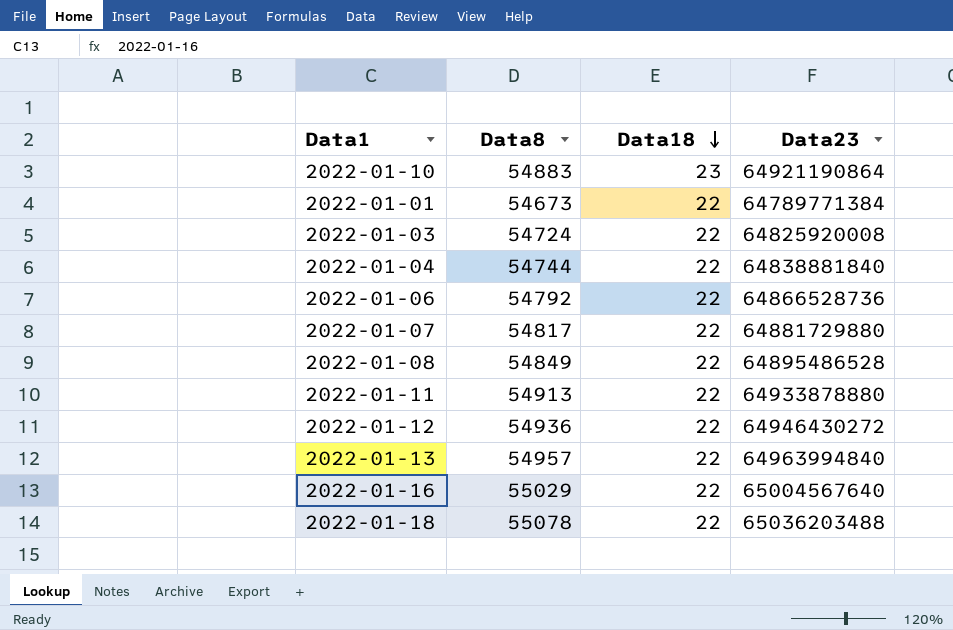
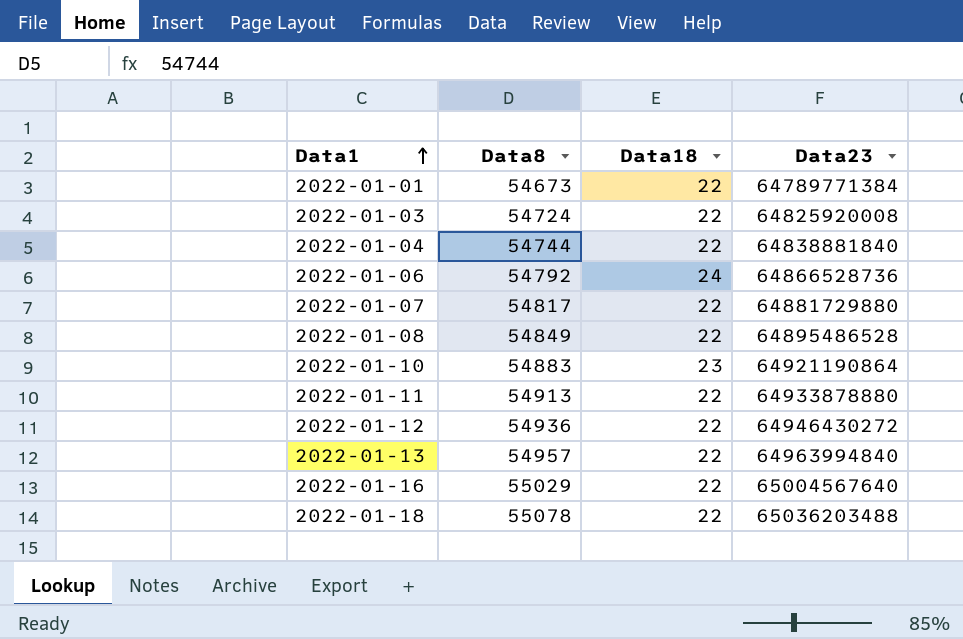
row order: Data18 descending -> Data1 ascending
2022-01-06 | Data18: 22 -> 24

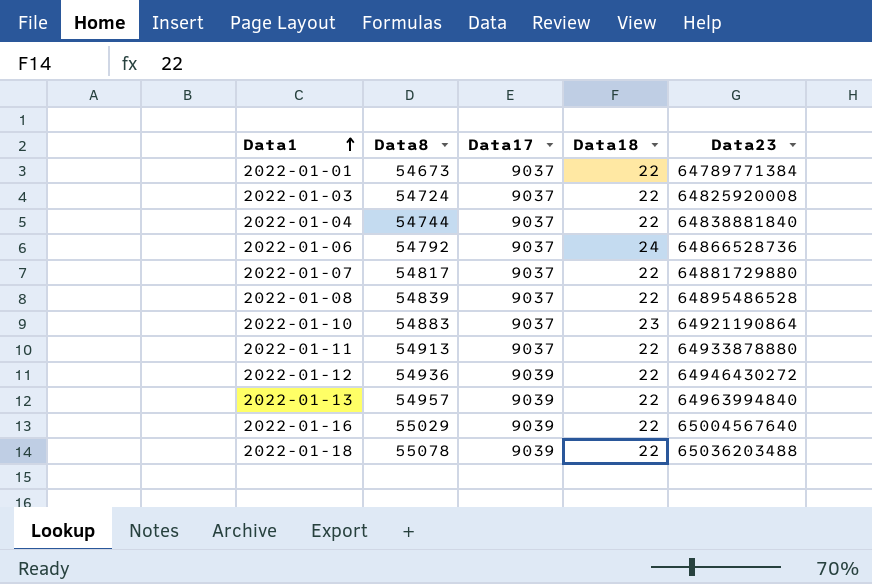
column Data17 | position: none -> 3
2022-01-08 | Data8: 54849 -> 54839

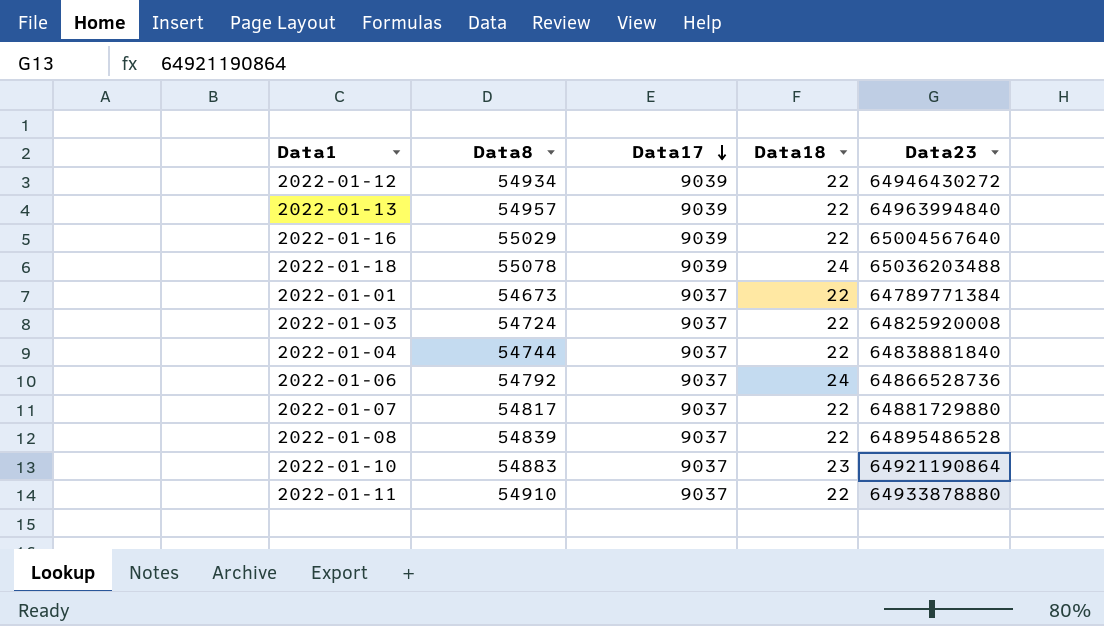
row order: Data1 ascending -> Data17 descending
2022-01-12 | Data8: 54936 -> 54934
2022-01-18 | Data18: 22 -> 24
2022-01-11 | Data8: 54913 -> 54910

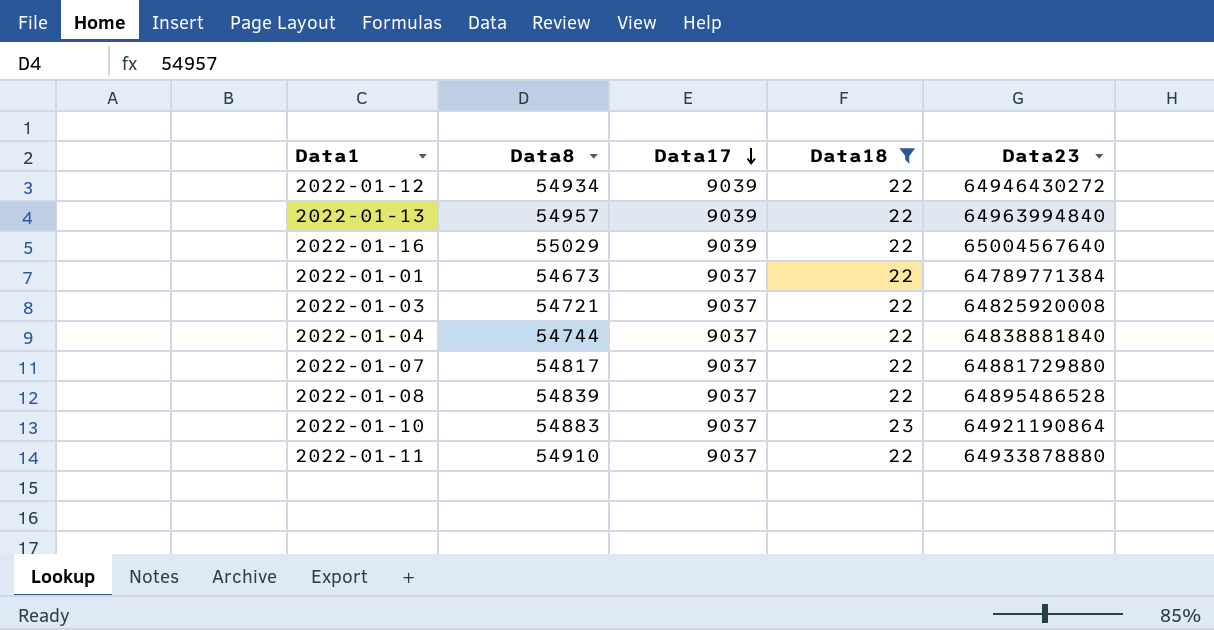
filter: none -> Data18 != 24
2022-01-03 | Data8: 54724 -> 54721

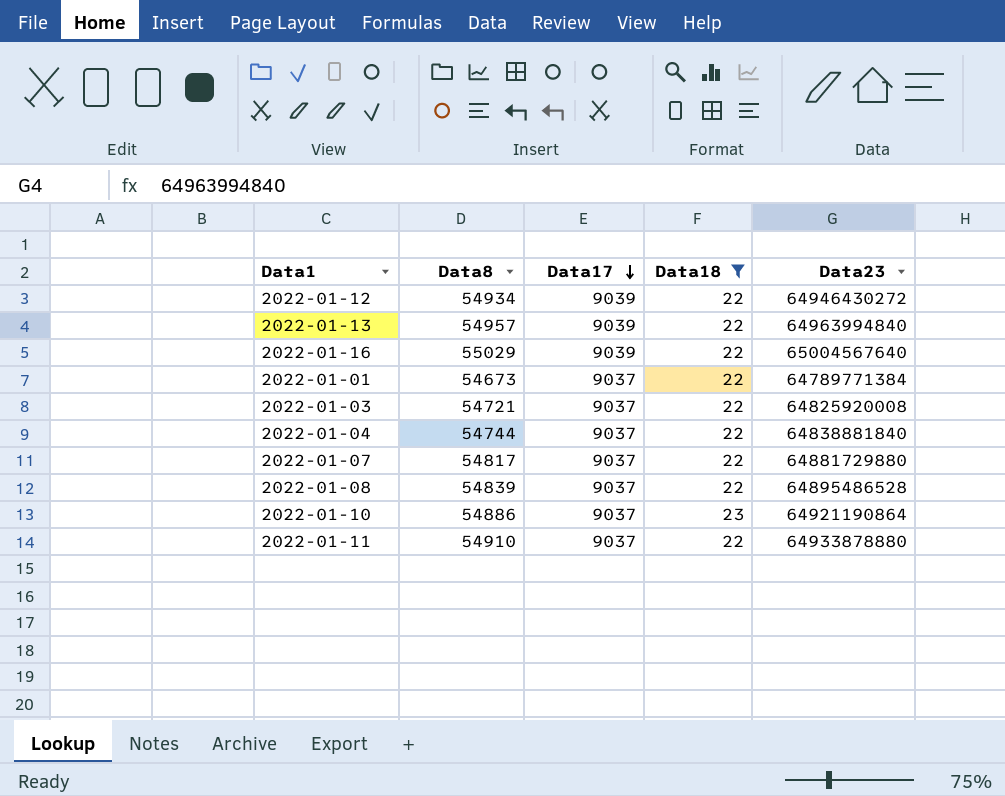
2022-01-10 | Data8: 54883 -> 54886

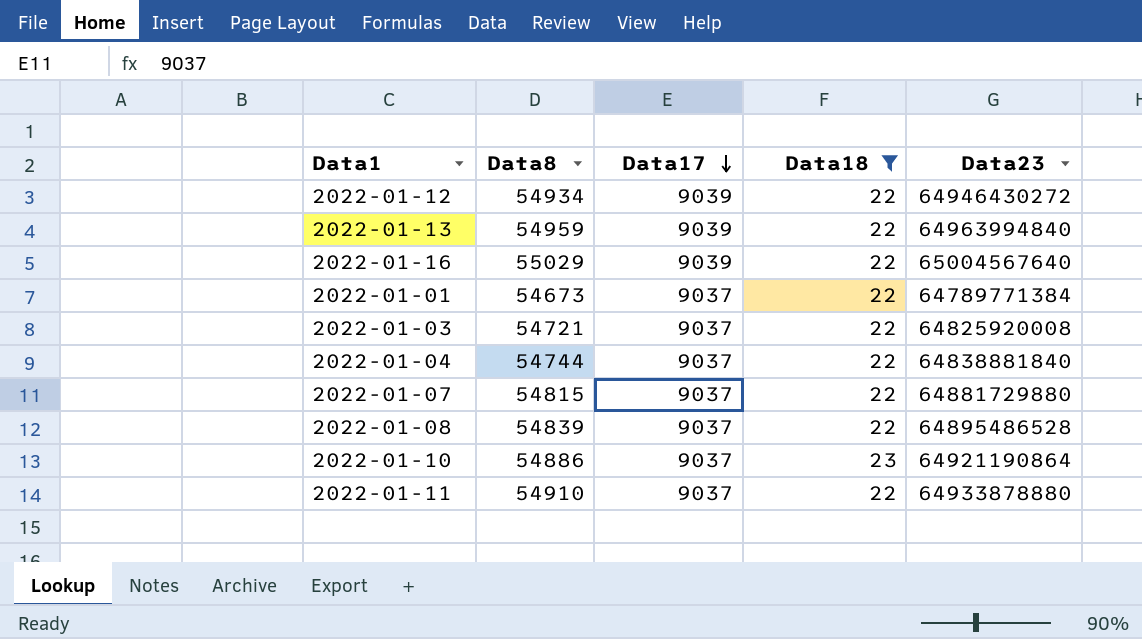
2022-01-13 | Data8: 54957 -> 54959
2022-01-07 | Data8: 54817 -> 54815

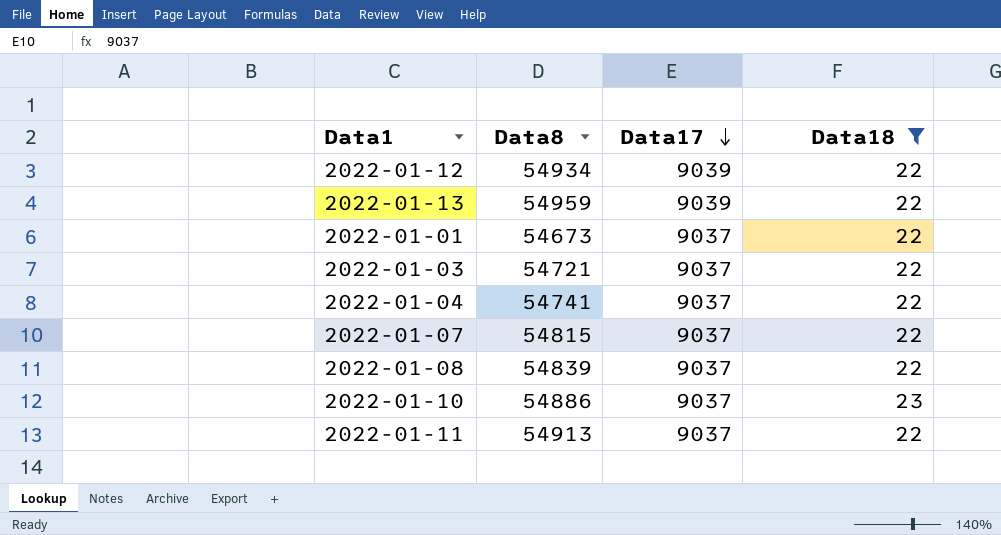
column Data23 | position: 5 -> none
row 2022-01-16: 55029 | 9039 | 22 | 65004567640 -> none
2022-01-04 | Data8: 54744 -> 54741
2022-01-11 | Data8: 54910 -> 54913

